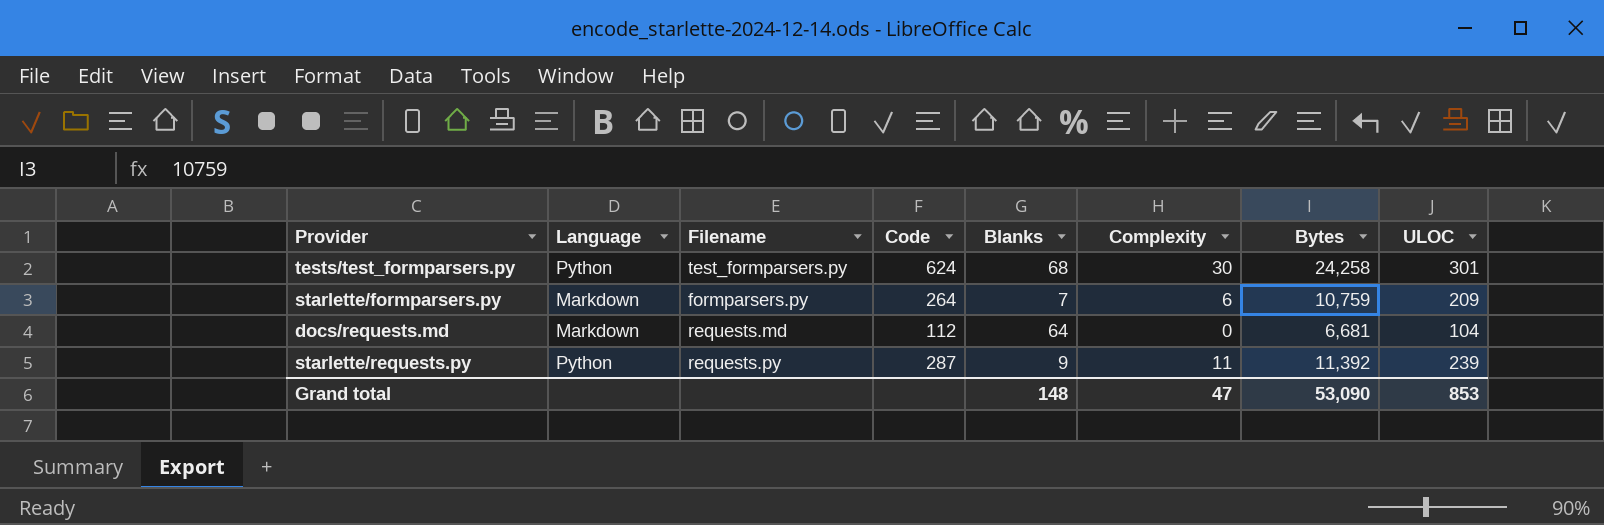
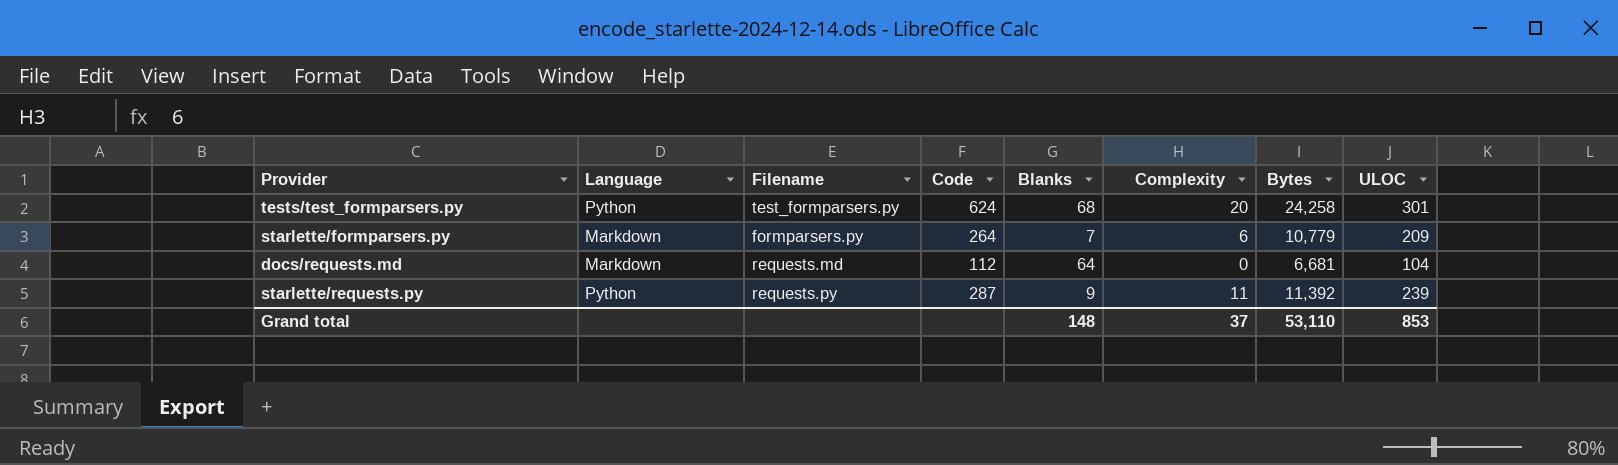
tests/test_formparsers.py | Complexity: 30 -> 20
starlette/formparsers.py | Bytes: 10,759 -> 10,779
Grand total | Complexity: 47 -> 37
Grand total | Bytes: 53,090 -> 53,110

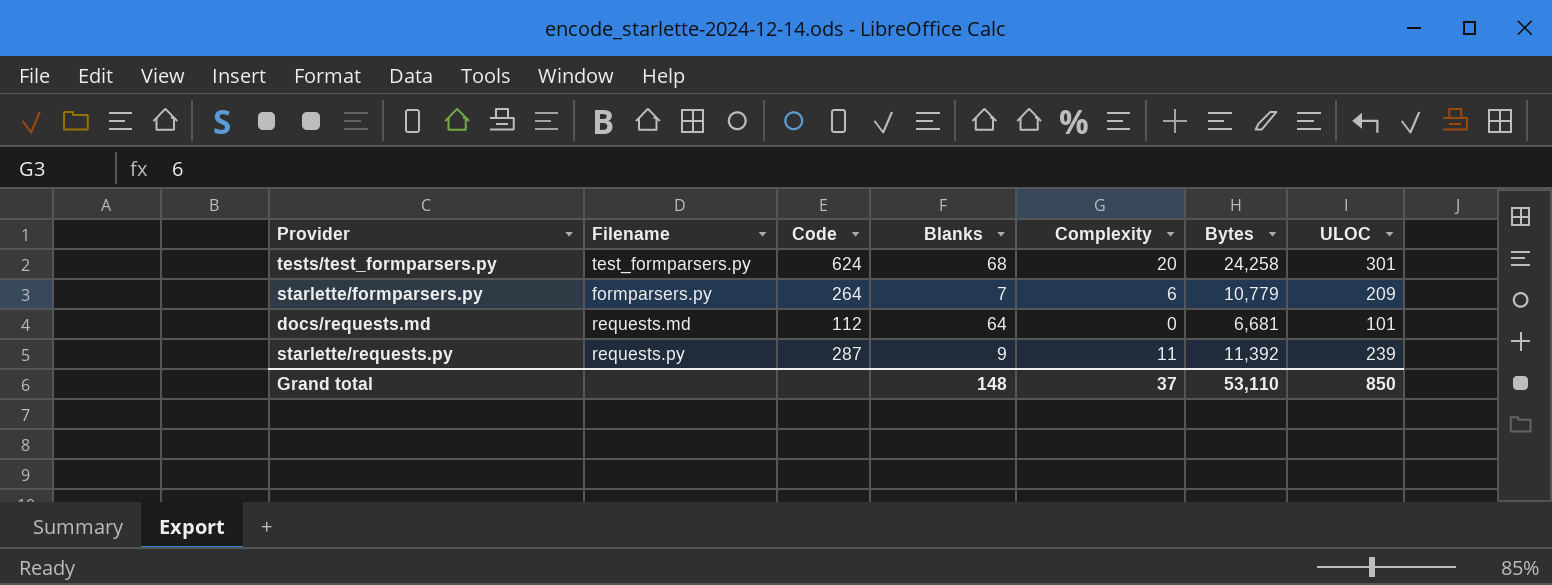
column Language | position: 2 -> none
docs/requests.md | ULOC: 104 -> 101
Grand total | ULOC: 853 -> 850

